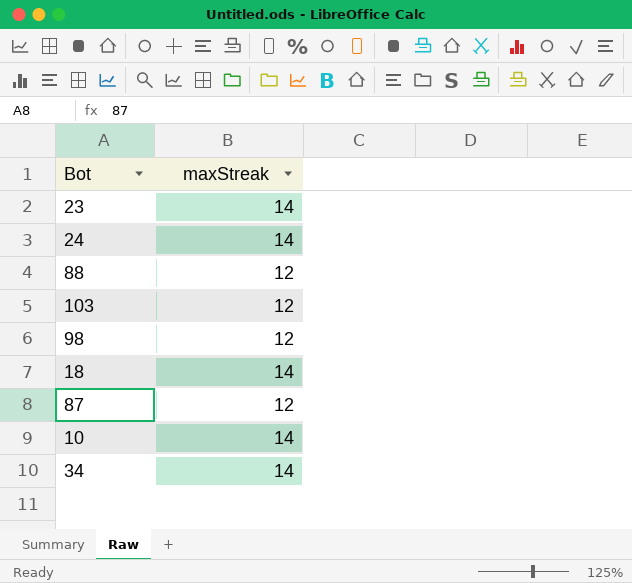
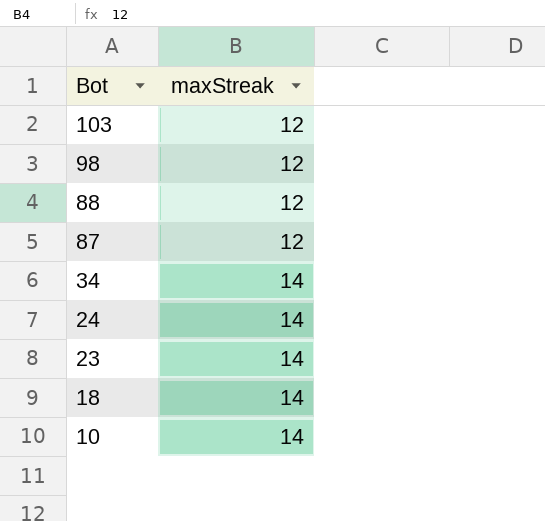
row order: none -> Bot descending

